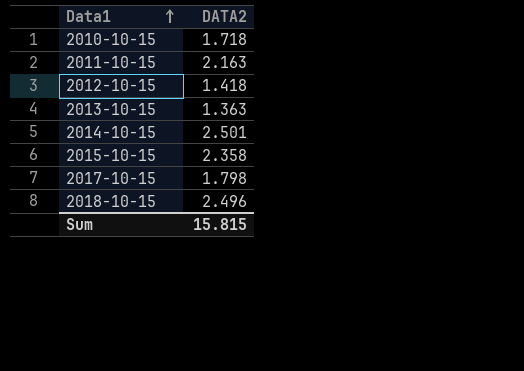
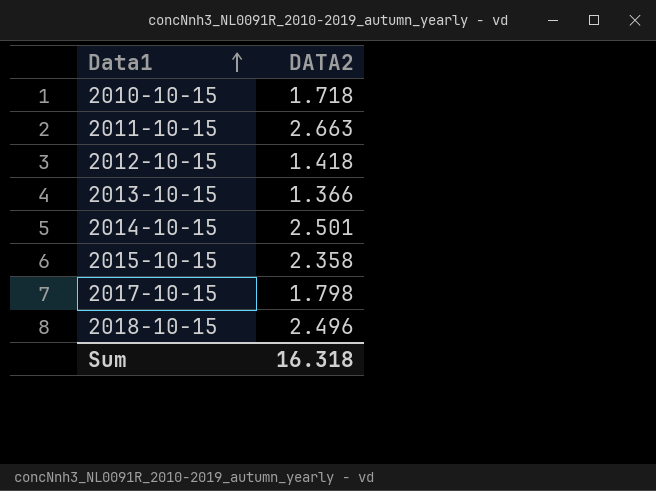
2011-10-15 | DATA2: 2.163 -> 2.663
2013-10-15 | DATA2: 1.363 -> 1.366
Sum | DATA2: 15.815 -> 16.318

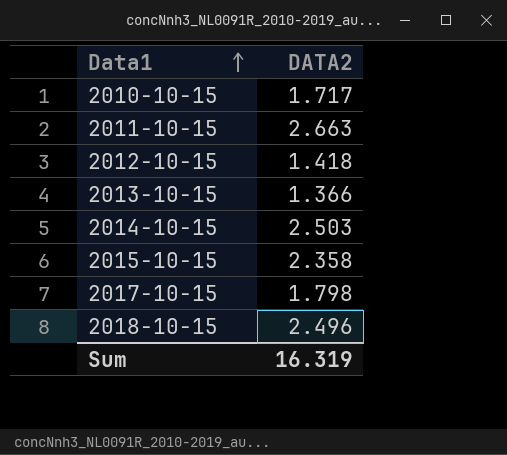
2010-10-15 | DATA2: 1.718 -> 1.717
2014-10-15 | DATA2: 2.501 -> 2.503
Sum | DATA2: 16.318 -> 16.319

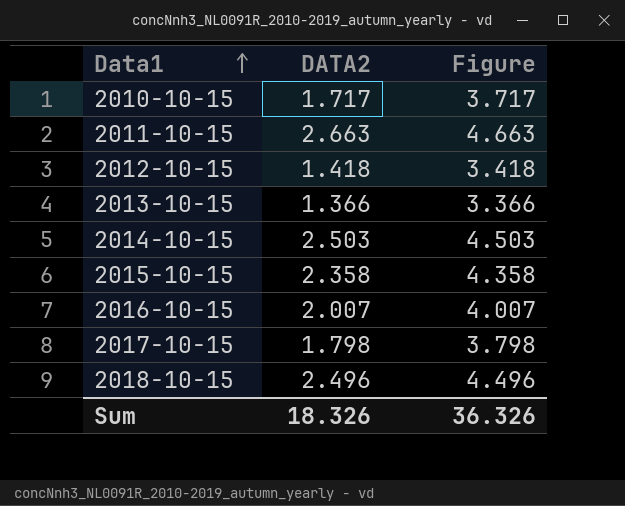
column Figure | formula: none -> [DATA2] + 2
row 2016-10-15: none -> 2.007 | 4.007
Sum | DATA2: 16.319 -> 18.326

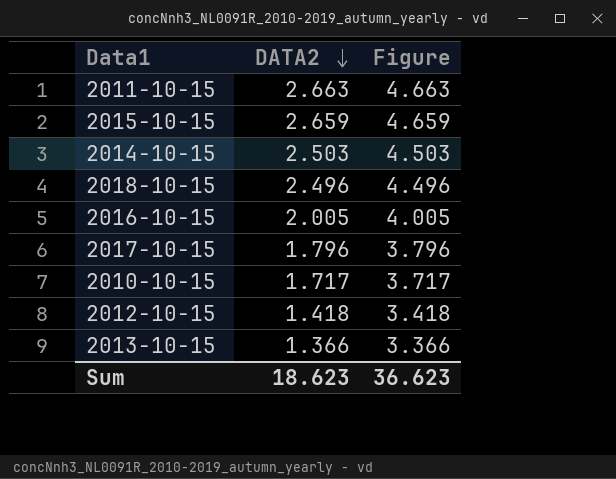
row order: Data1 ascending -> DATA2 descending
2015-10-15 | DATA2: 2.358 -> 2.659
2015-10-15 | Figure: 4.358 -> 4.659
2016-10-15 | DATA2: 2.007 -> 2.005
2016-10-15 | Figure: 4.007 -> 4.005
2017-10-15 | DATA2: 1.798 -> 1.796
2017-10-15 | Figure: 3.798 -> 3.796
Sum | DATA2: 18.326 -> 18.623
Sum | Figure: 36.326 -> 36.623

